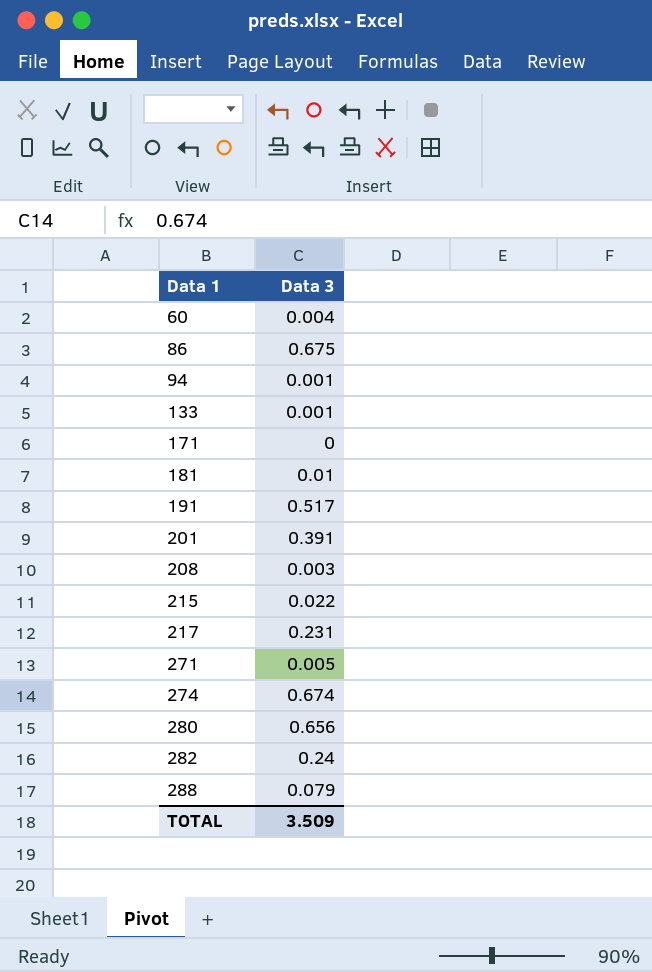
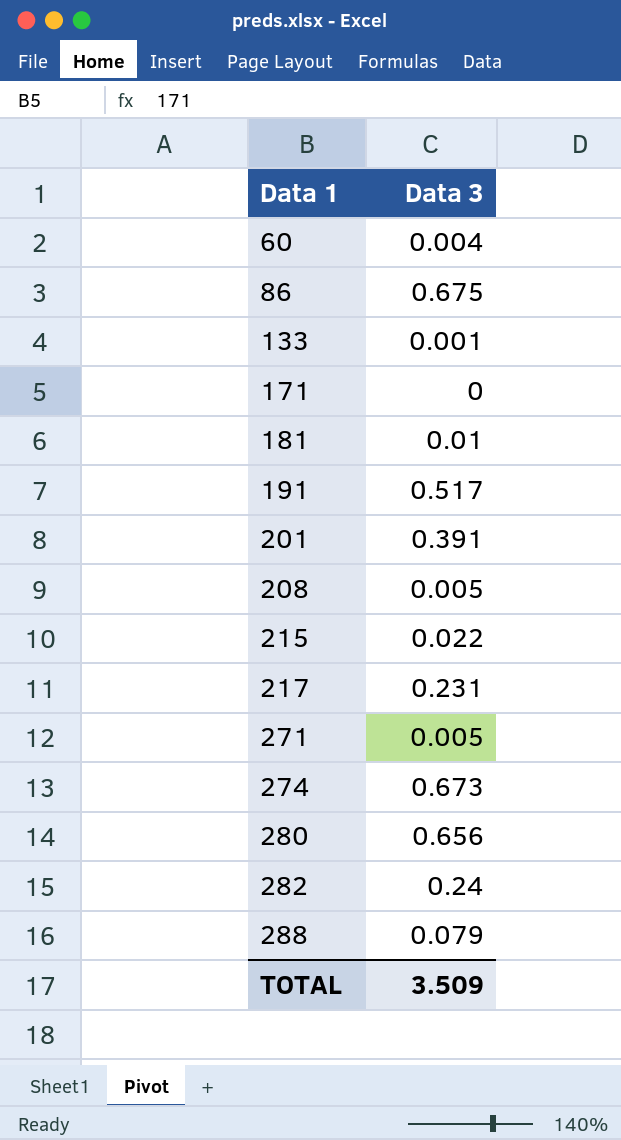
row 94: 0.001 -> none
208 | Data 3: 0.003 -> 0.005
274 | Data 3: 0.674 -> 0.673

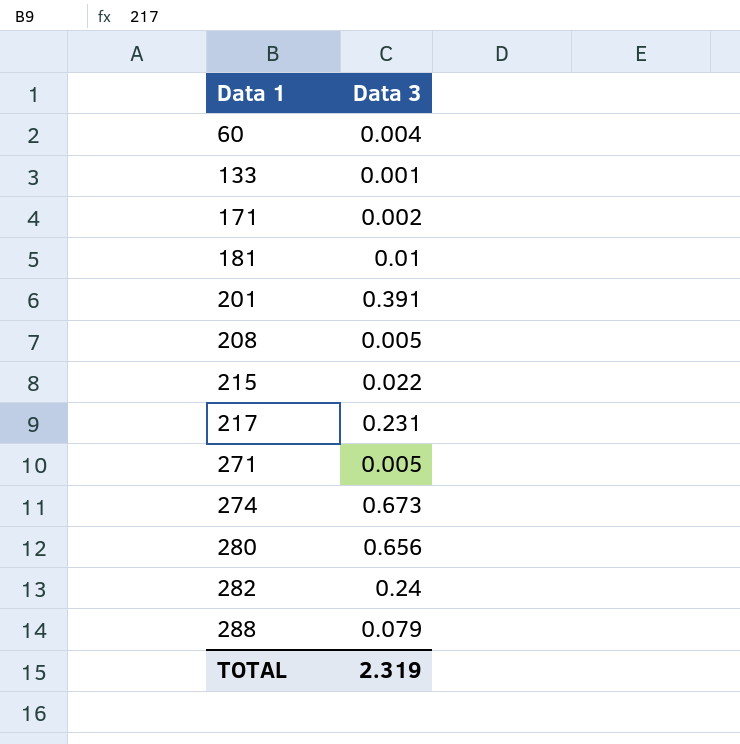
row 86: 0.675 -> none
row 191: 0.517 -> none
171 | Data 3: 0 -> 0.002
TOTAL | Data 3: 3.509 -> 2.319

